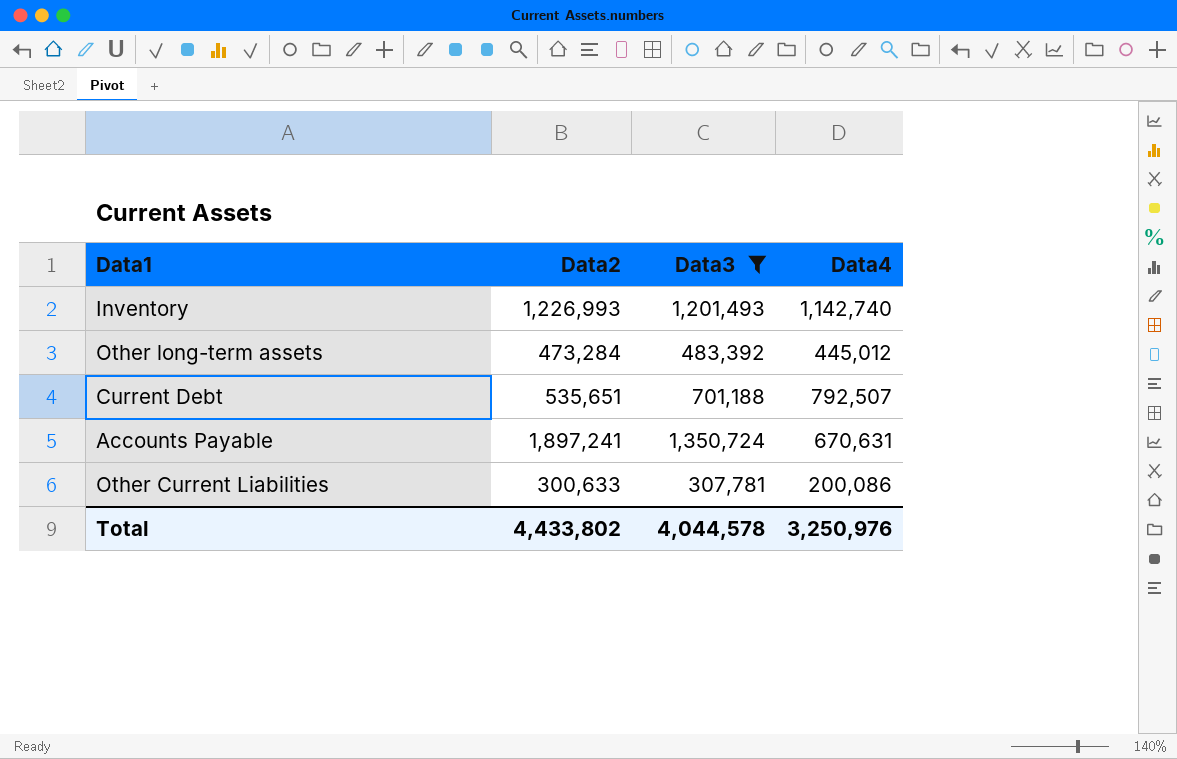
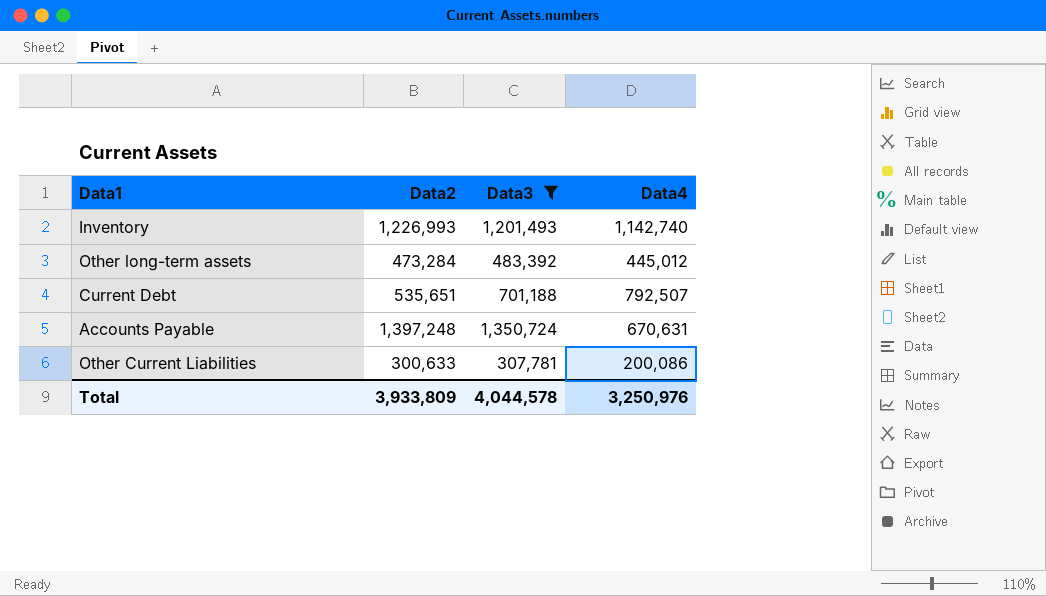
Accounts Payable | Data2: 1,897,241 -> 1,397,248
Total | Data2: 4,433,802 -> 3,933,809

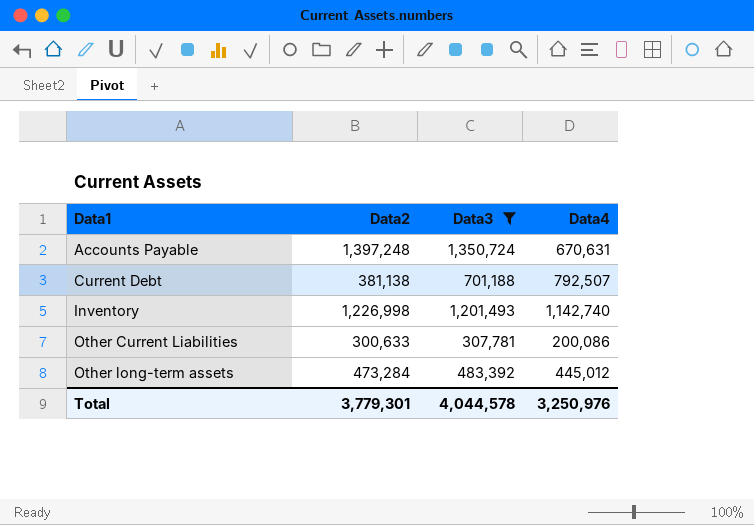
row order: none -> Data1 ascending
Current Debt | Data2: 535,651 -> 381,138
Inventory | Data2: 1,226,993 -> 1,226,998
Total | Data2: 3,933,809 -> 3,779,301

